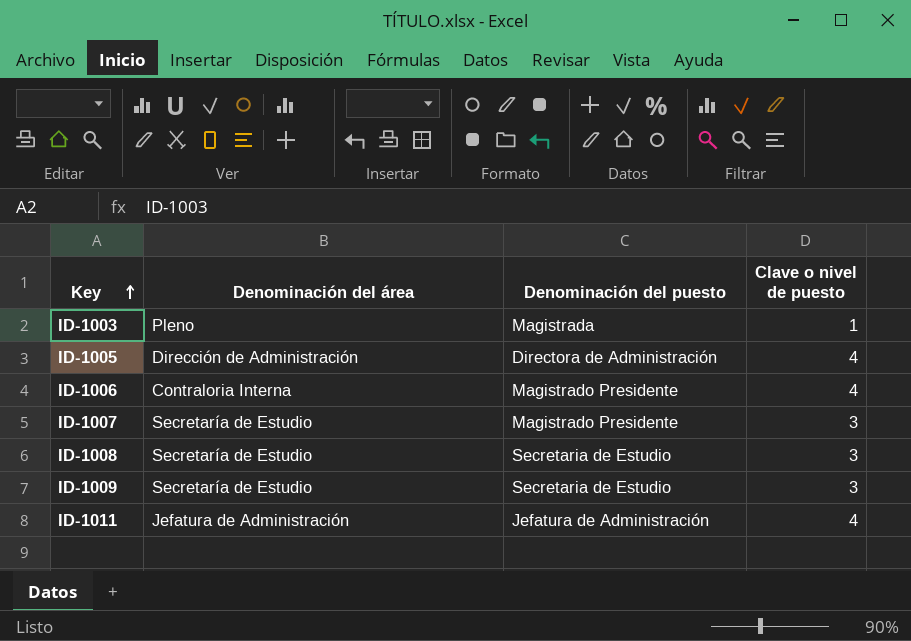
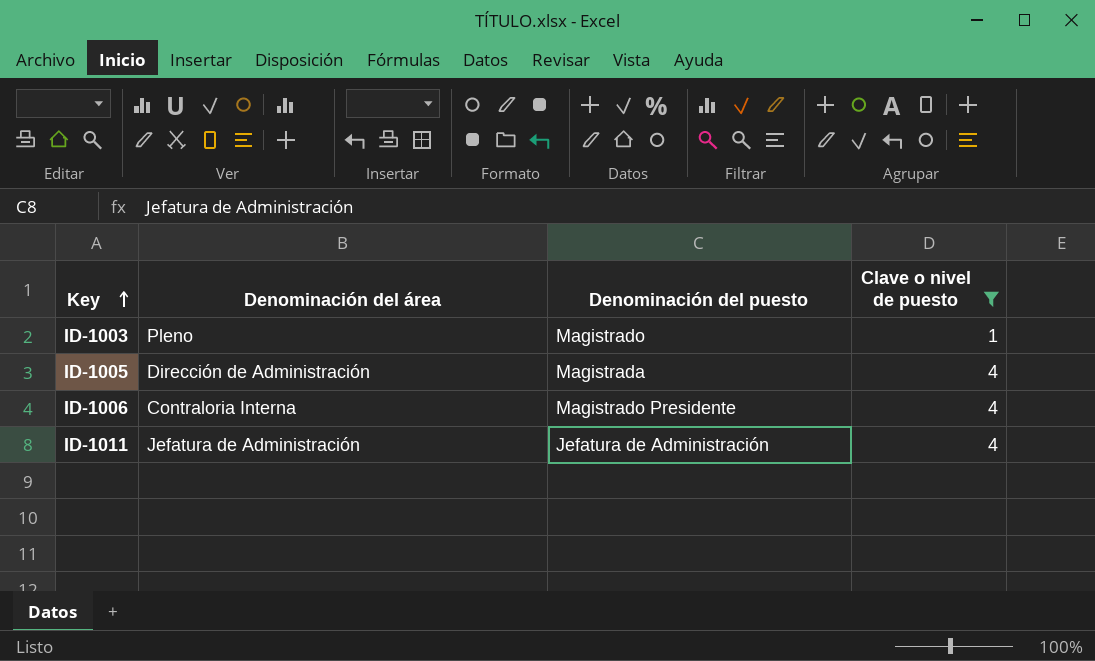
filter: none -> Clave o nivel de puesto != 3
ID-1003 | Denominación del puesto: Magistrada -> Magistrado
ID-1005 | Denominación del puesto: Directora de Administración -> Magistrada

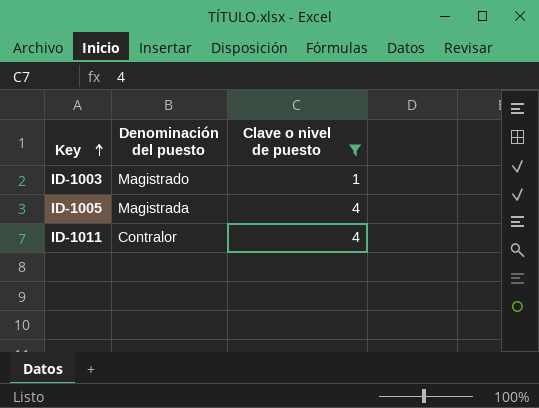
column Denominación del área | position: 2 -> none
row ID-1006: Contraloria Interna | Magistrado Presidente | 4 -> none
ID-1011 | Denominación del puesto: Jefatura de Administración -> Contralor

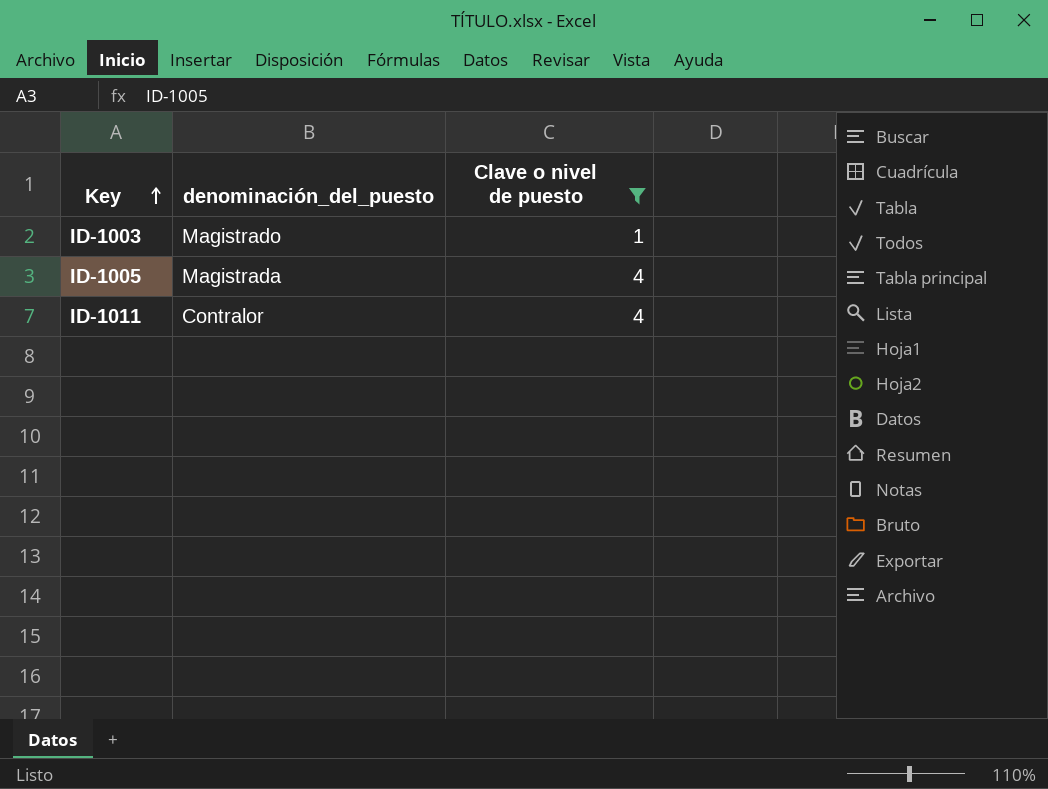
column name: Denominación del puesto -> denominación_del_puesto

